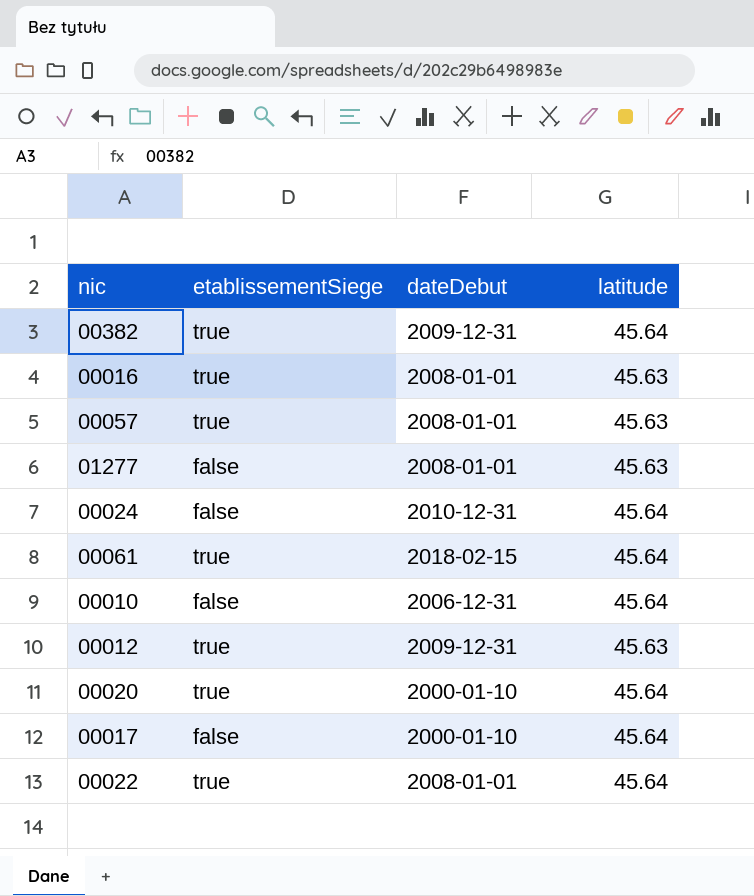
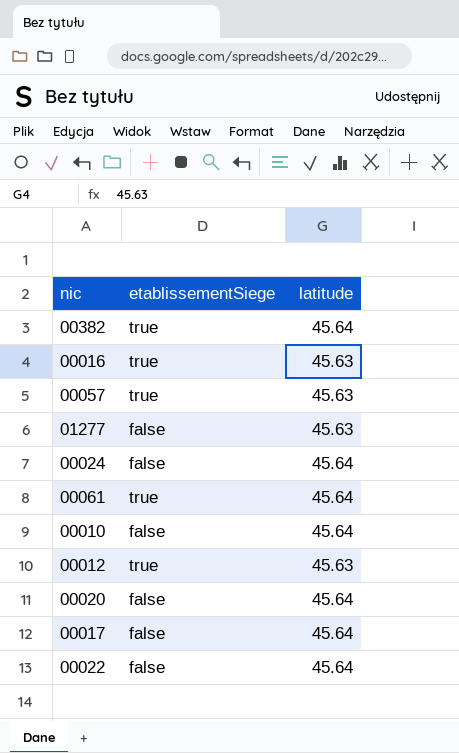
column dateDebut | position: 3 -> none
00020 | etablissementSiege: true -> false
00022 | etablissementSiege: true -> false

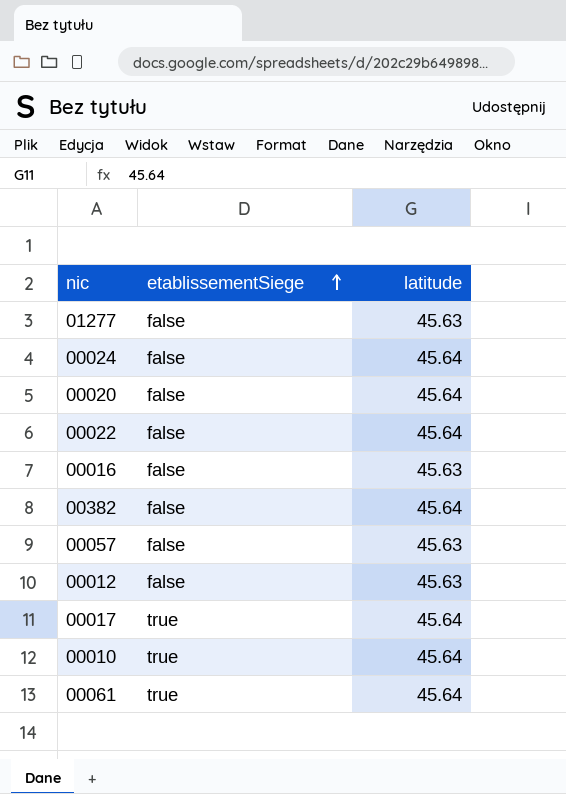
row order: none -> etablissementSiege ascending
00016 | etablissementSiege: true -> false
00382 | etablissementSiege: true -> false
00057 | etablissementSiege: true -> false
00012 | etablissementSiege: true -> false
00017 | etablissementSiege: false -> true
00010 | etablissementSiege: false -> true

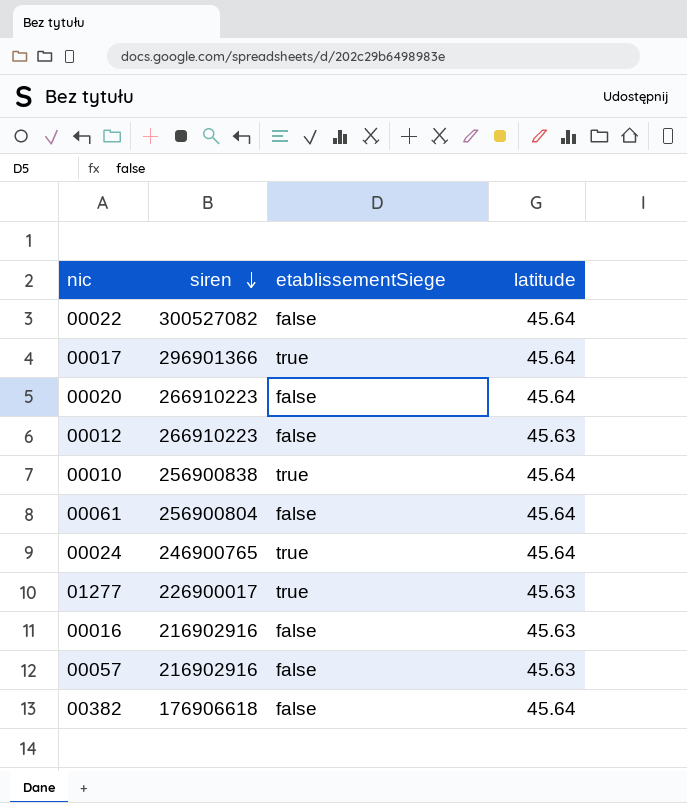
row order: etablissementSiege ascending -> siren descending
column siren | position: none -> 2
00061 | etablissementSiege: true -> false
00024 | etablissementSiege: false -> true
01277 | etablissementSiege: false -> true

